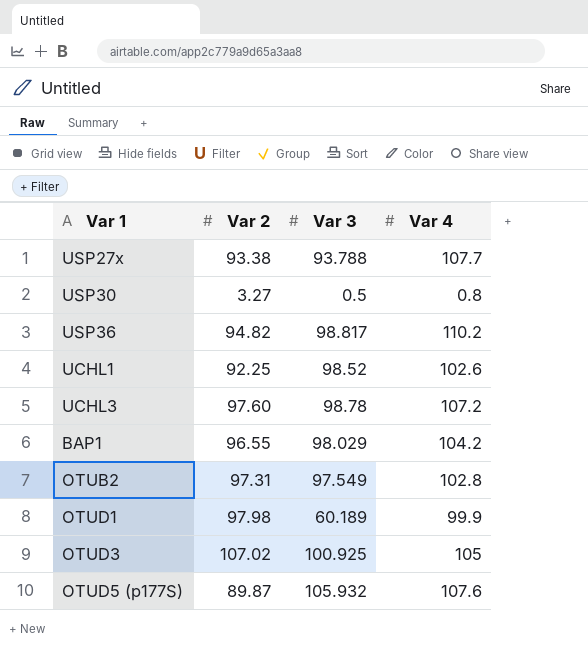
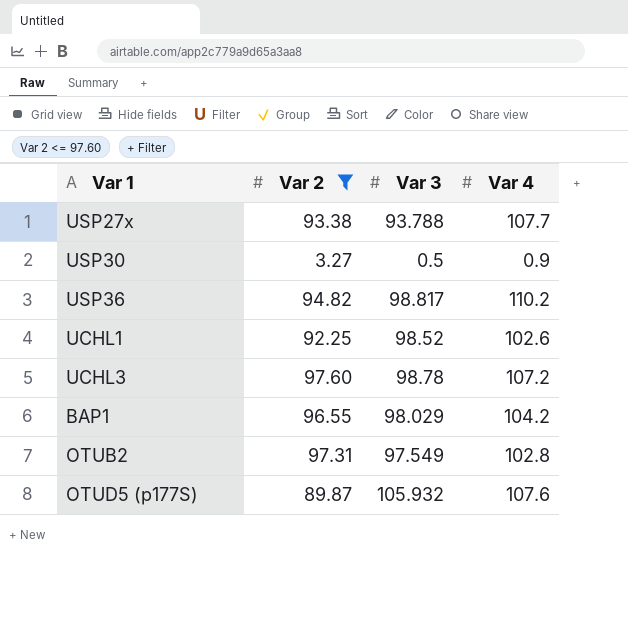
filter: none -> Var 2 <= 97.60
USP30 | Var 4: 0.8 -> 0.9

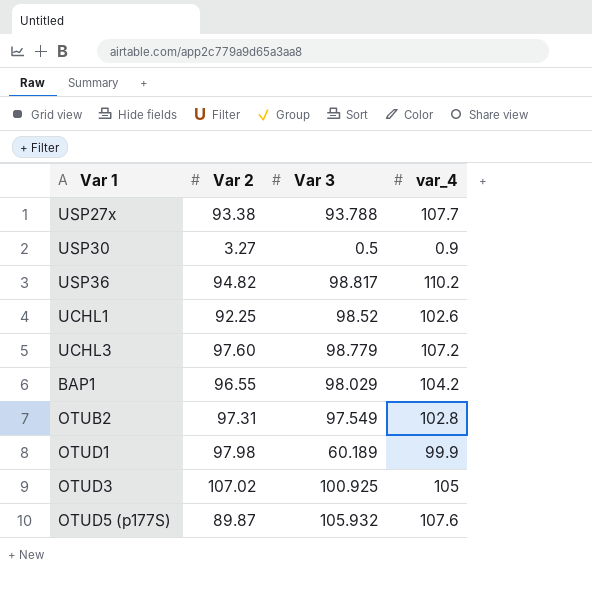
filter: Var 2 <= 97.60 -> none
column name: Var 4 -> var_4
UCHL3 | Var 3: 98.78 -> 98.779

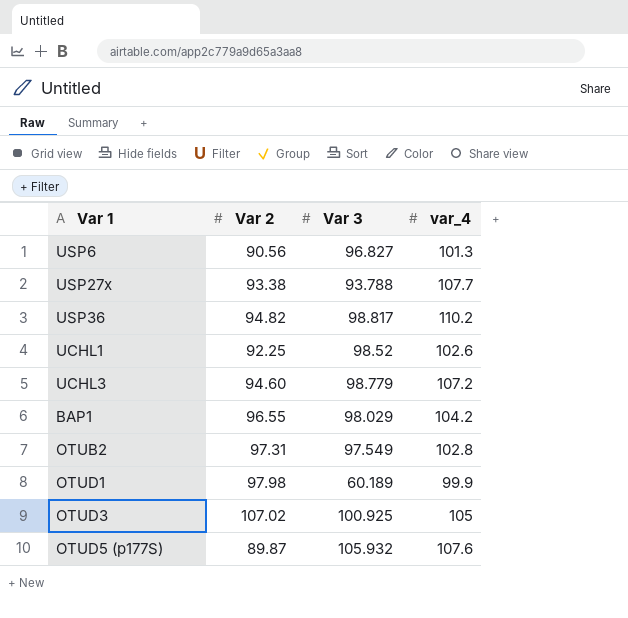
row USP30: 3.27 | 0.5 | 0.9 -> none
row USP6: none -> 90.56 | 96.827 | 101.3
UCHL3 | Var 2: 97.60 -> 94.60

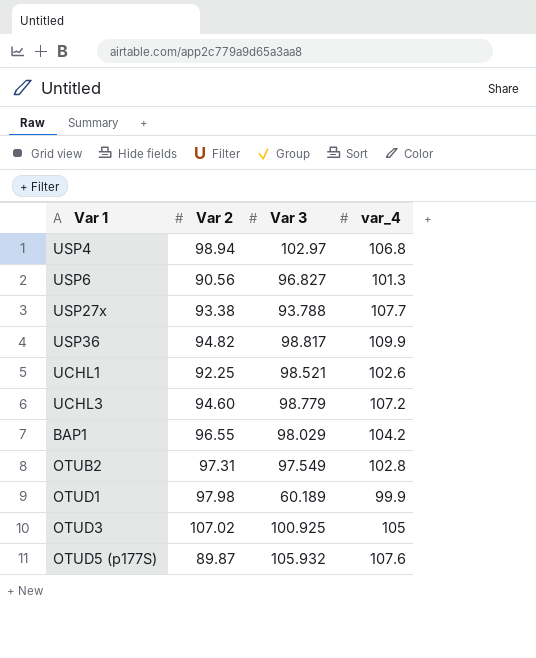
row USP4: none -> 98.94 | 102.97 | 106.8
USP36 | var_4: 110.2 -> 109.9
UCHL1 | Var 3: 98.52 -> 98.521

